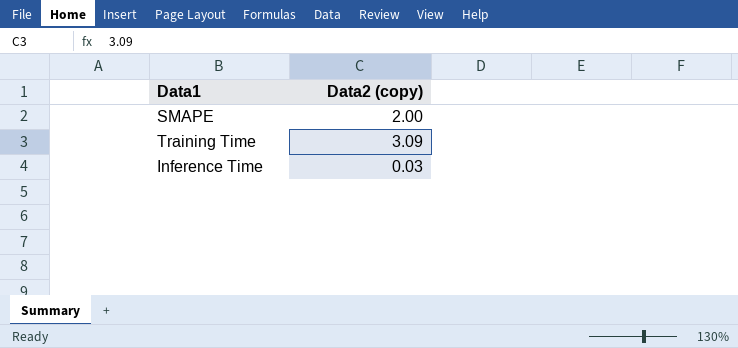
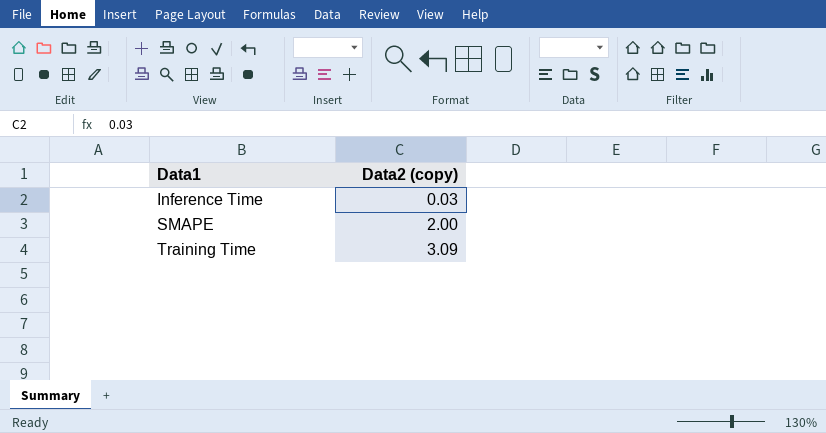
row order: none -> Data1 ascending

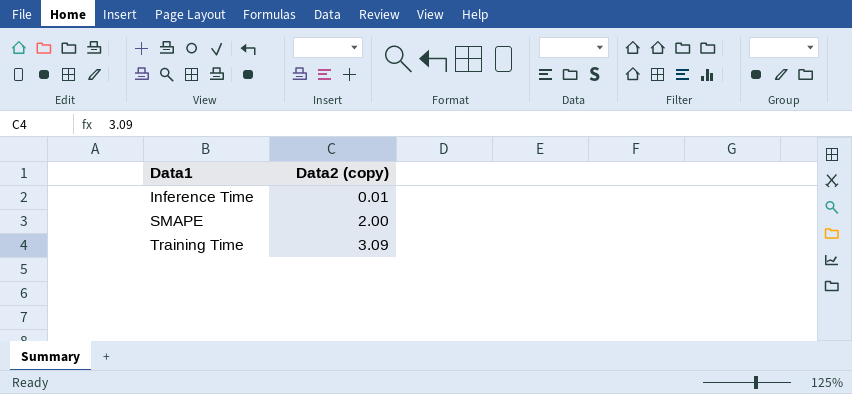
Inference Time | Data2 (copy): 0.03 -> 0.01

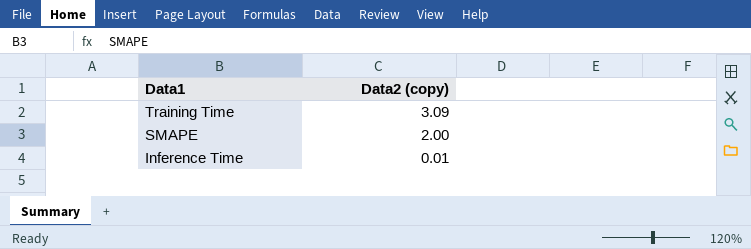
row order: Data1 ascending -> Data1 descending

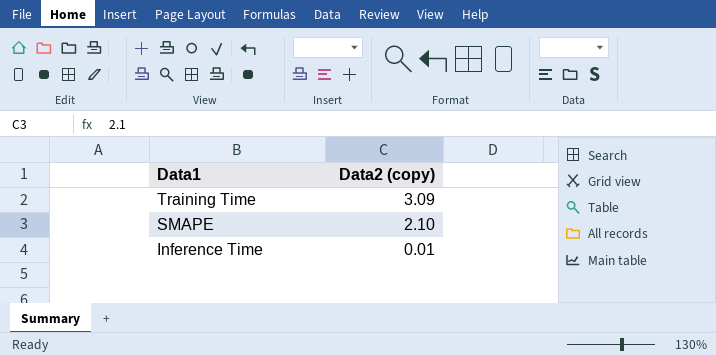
SMAPE | Data2 (copy): 2.00 -> 2.10

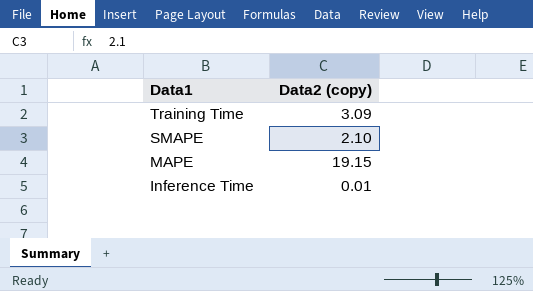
row MAPE: none -> 19.15

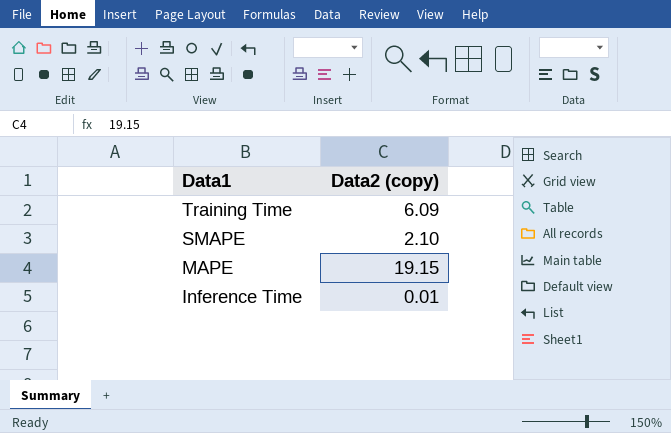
Training Time | Data2 (copy): 3.09 -> 6.09

